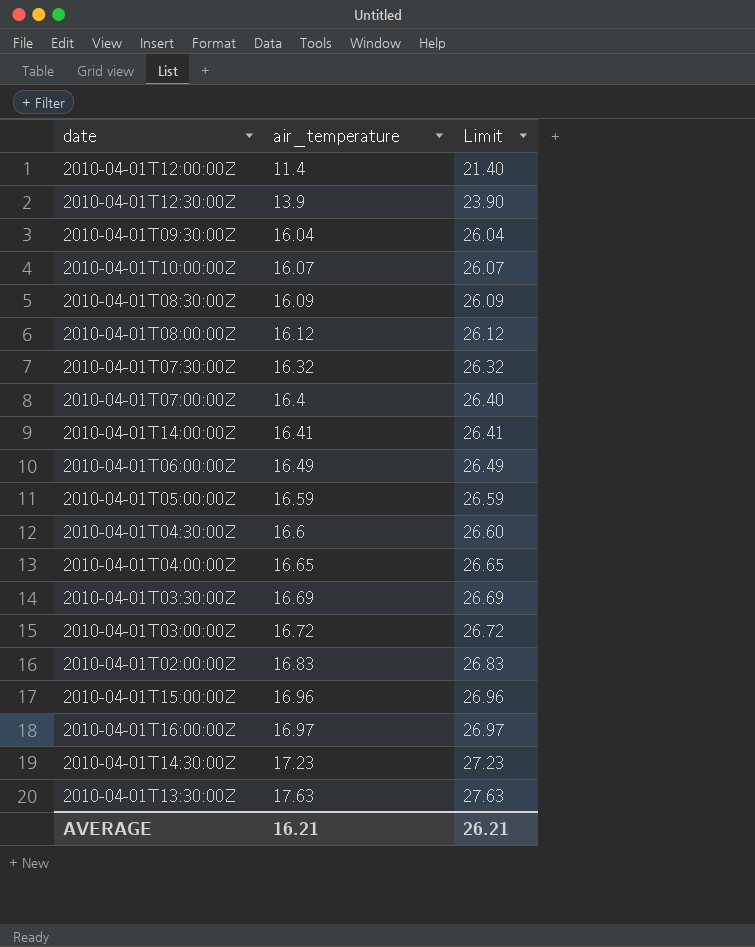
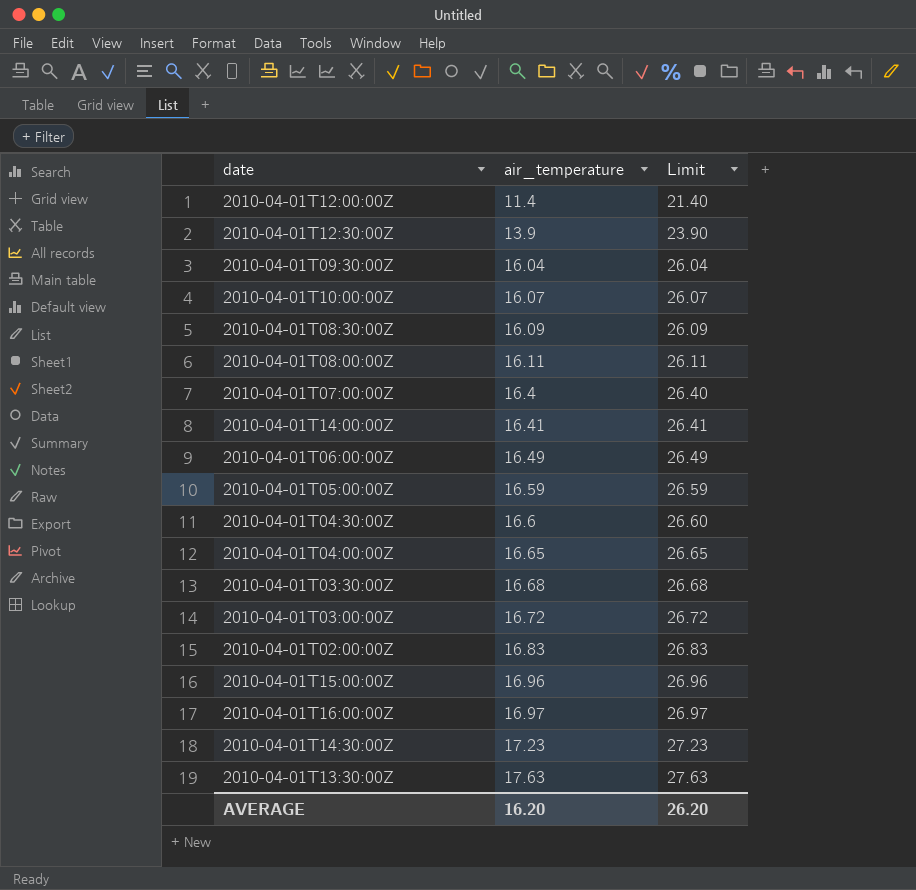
row 2010-04-01T07:30:00Z: 16.32 | 26.32 -> none
2010-04-01T08:00:00Z | air_temperature: 16.12 -> 16.11
2010-04-01T08:00:00Z | Limit: 26.12 -> 26.11
2010-04-01T03:30:00Z | air_temperature: 16.69 -> 16.68
2010-04-01T03:30:00Z | Limit: 26.69 -> 26.68
AVERAGE | air_temperature: 16.21 -> 16.20
AVERAGE | Limit: 26.21 -> 26.20

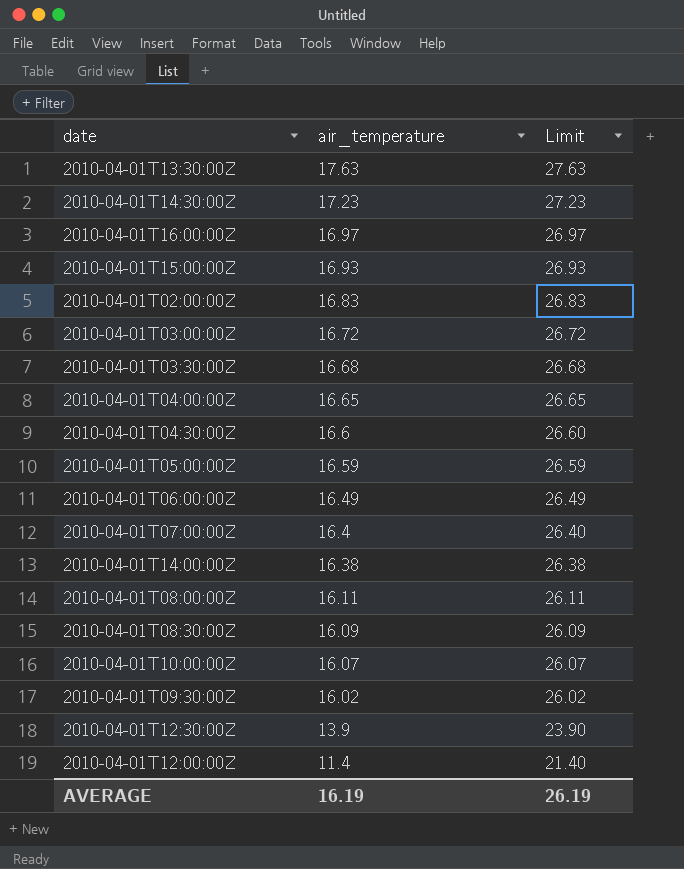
row order: air_temperature ascending -> air_temperature descending
2010-04-01T15:00:00Z | air_temperature: 16.96 -> 16.93
2010-04-01T15:00:00Z | Limit: 26.96 -> 26.93
2010-04-01T14:00:00Z | air_temperature: 16.41 -> 16.38
2010-04-01T14:00:00Z | Limit: 26.41 -> 26.38
2010-04-01T09:30:00Z | air_temperature: 16.04 -> 16.02
2010-04-01T09:30:00Z | Limit: 26.04 -> 26.02
AVERAGE | air_temperature: 16.20 -> 16.19
AVERAGE | Limit: 26.20 -> 26.19

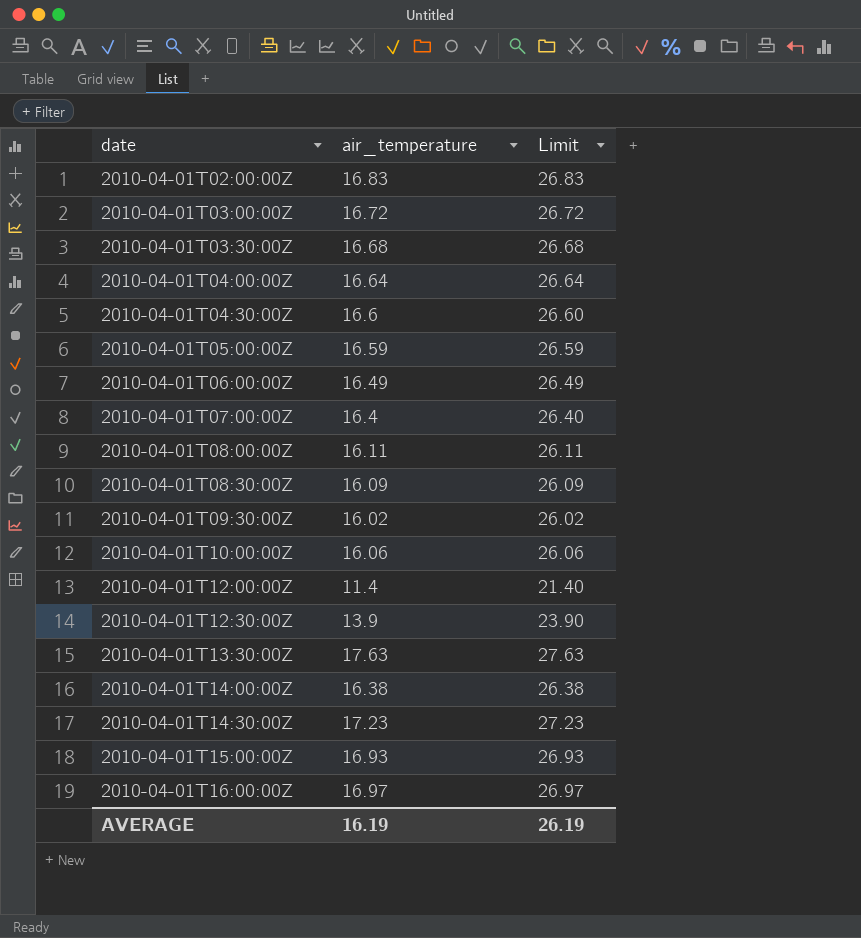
row order: air_temperature descending -> date ascending
2010-04-01T04:00:00Z | air_temperature: 16.65 -> 16.64
2010-04-01T04:00:00Z | Limit: 26.65 -> 26.64
2010-04-01T10:00:00Z | air_temperature: 16.07 -> 16.06
2010-04-01T10:00:00Z | Limit: 26.07 -> 26.06

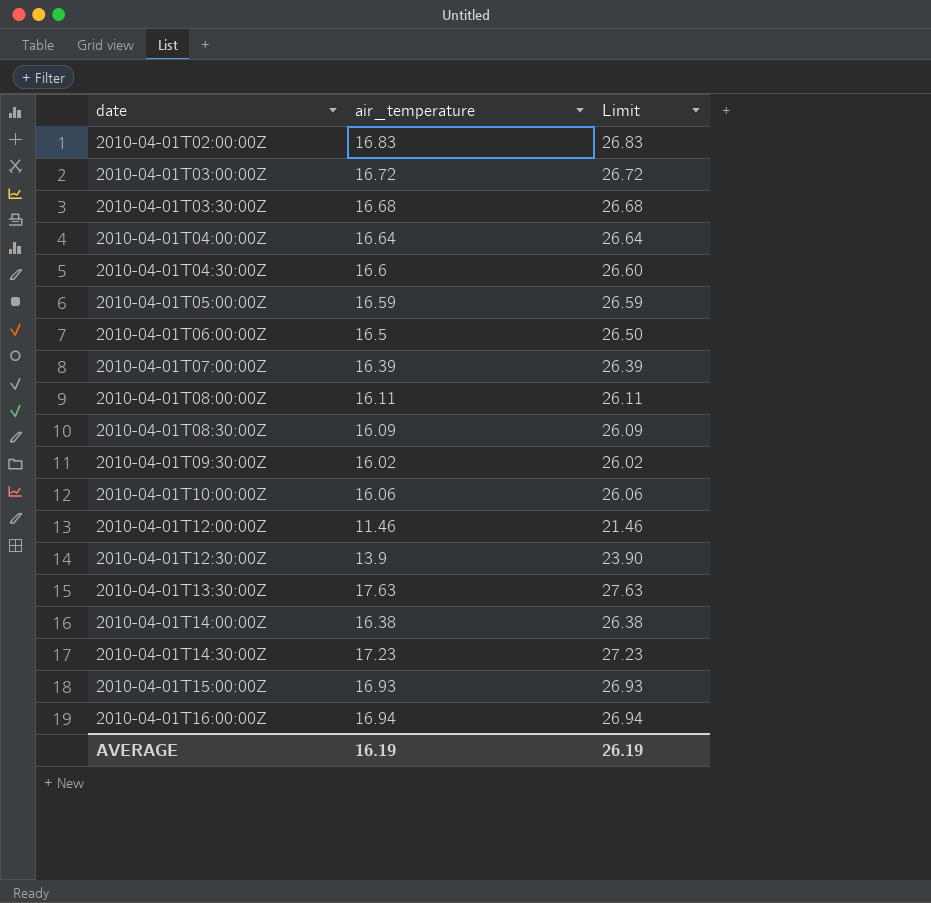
2010-04-01T06:00:00Z | air_temperature: 16.49 -> 16.5
2010-04-01T06:00:00Z | Limit: 26.49 -> 26.50
2010-04-01T07:00:00Z | air_temperature: 16.4 -> 16.39
2010-04-01T07:00:00Z | Limit: 26.40 -> 26.39
2010-04-01T12:00:00Z | air_temperature: 11.4 -> 11.46
2010-04-01T12:00:00Z | Limit: 21.40 -> 21.46
2010-04-01T16:00:00Z | air_temperature: 16.97 -> 16.94
2010-04-01T16:00:00Z | Limit: 26.97 -> 26.94

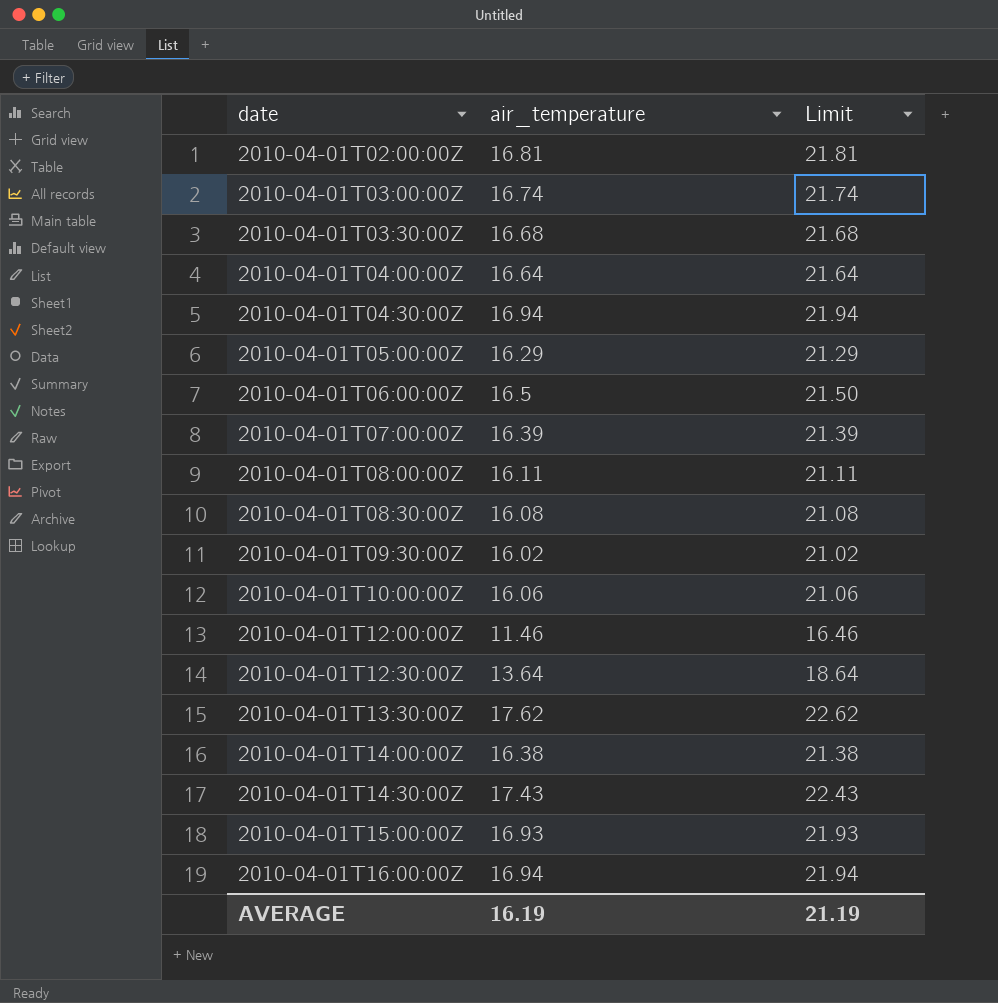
column Limit | formula: [air_temperature] + 10 -> [air_temperature] + 5
2010-04-01T02:00:00Z | air_temperature: 16.83 -> 16.81
2010-04-01T03:00:00Z | air_temperature: 16.72 -> 16.74
2010-04-01T04:30:00Z | air_temperature: 16.6 -> 16.94
2010-04-01T05:00:00Z | air_temperature: 16.59 -> 16.29
2010-04-01T08:30:00Z | air_temperature: 16.09 -> 16.08
2010-04-01T12:30:00Z | air_temperature: 13.9 -> 13.64
2010-04-01T13:30:00Z | air_temperature: 17.63 -> 17.62
2010-04-01T14:30:00Z | air_temperature: 17.23 -> 17.43
AVERAGE | Limit: 26.19 -> 21.19

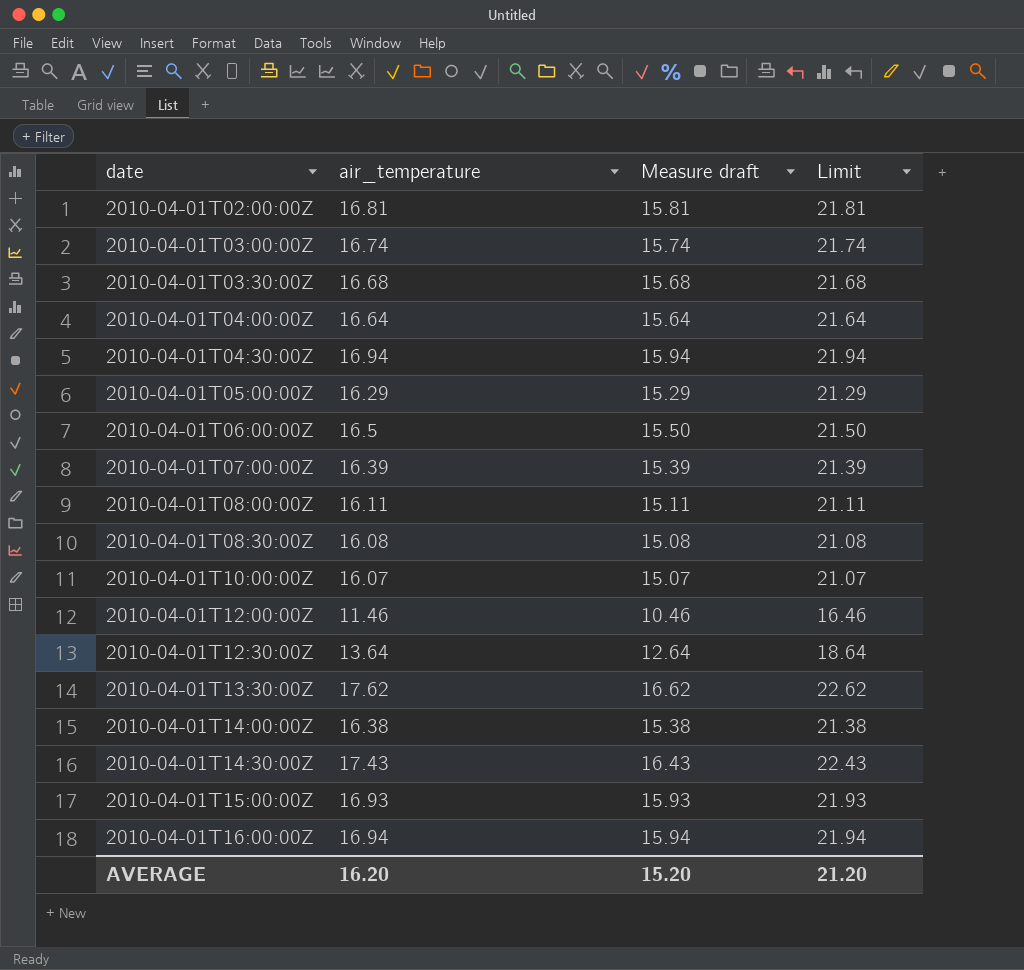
column Measure draft | formula: none -> [air_temperature] - 1
row 2010-04-01T09:30:00Z: 16.02 | 21.02 -> none
2010-04-01T10:00:00Z | air_temperature: 16.06 -> 16.07
2010-04-01T10:00:00Z | Limit: 21.06 -> 21.07
AVERAGE | air_temperature: 16.19 -> 16.20
AVERAGE | Limit: 21.19 -> 21.20

